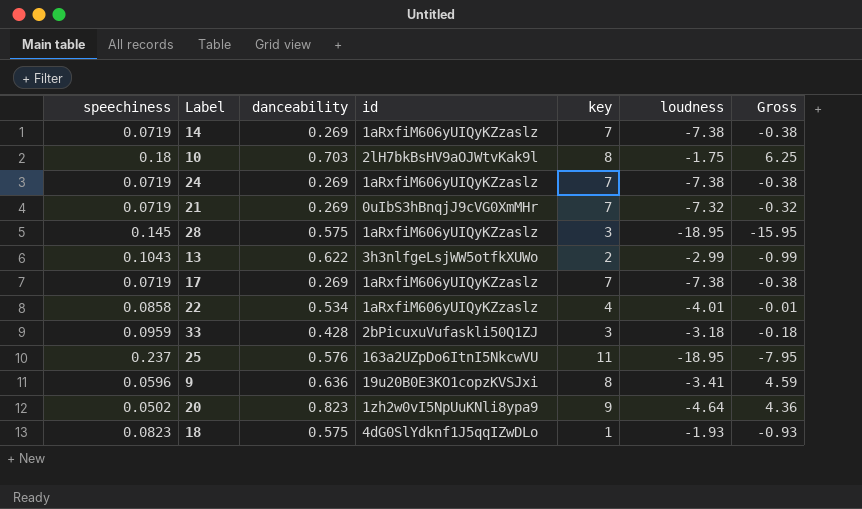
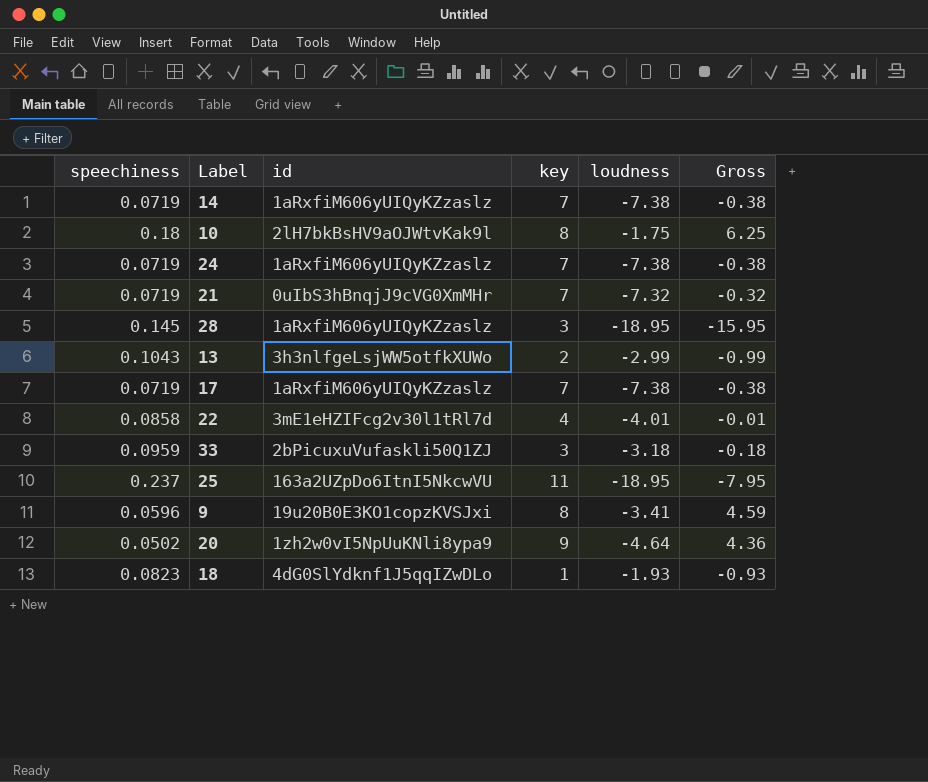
column danceability | position: 3 -> none
22 | id: 1aRxfiM606yUIQyKZzaslz -> 3mE1eHZIFcg2v30l1tRl7d

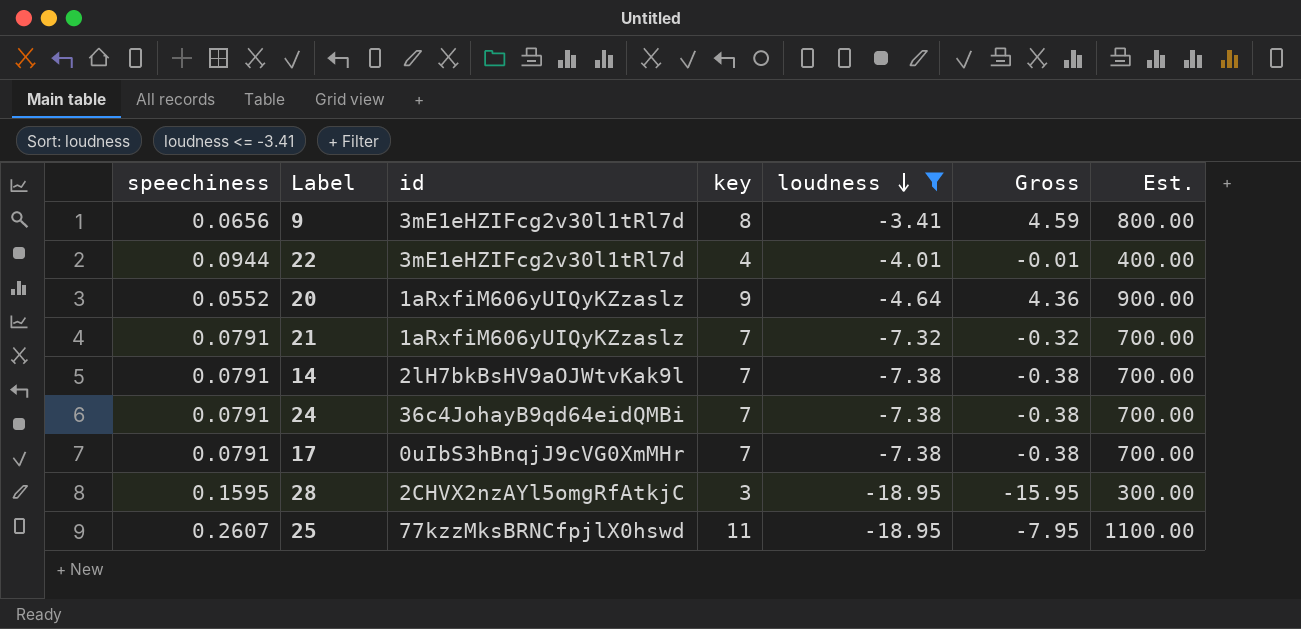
filter: none -> loudness <= -3.41
row order: none -> loudness descending
column Est. | formula: none -> [key] * 100
9 | speechiness: 0.0596 -> 0.0656
9 | id: 19u20B0E3KO1copzKVSJxi -> 3mE1eHZIFcg2v30l1tRl7d
22 | speechiness: 0.0858 -> 0.0944
20 | speechiness: 0.0502 -> 0.0552
20 | id: 1zh2w0vI5NpUuKNli8ypa9 -> 1aRxfiM606yUIQyKZzaslz
21 | speechiness: 0.0719 -> 0.0791
21 | id: 0uIbS3hBnqjJ9cVG0XmMHr -> 1aRxfiM606yUIQyKZzaslz
14 | speechiness: 0.0719 -> 0.0791
14 | id: 1aRxfiM606yUIQyKZzaslz -> 2lH7bkBsHV9aOJWtvKak9l
24 | speechiness: 0.0719 -> 0.0791
24 | id: 1aRxfiM606yUIQyKZzaslz -> 36c4JohayB9qd64eidQMBi
17 | speechiness: 0.0719 -> 0.0791
17 | id: 1aRxfiM606yUIQyKZzaslz -> 0uIbS3hBnqjJ9cVG0XmMHr
28 | speechiness: 0.145 -> 0.1595
28 | id: 1aRxfiM606yUIQyKZzaslz -> 2CHVX2nzAYl5omgRfAtkjC
25 | speechiness: 0.237 -> 0.2607
25 | id: 163a2UZpDo6ItnI5NkcwVU -> 77kzzMksBRNCfpjlX0hswd

